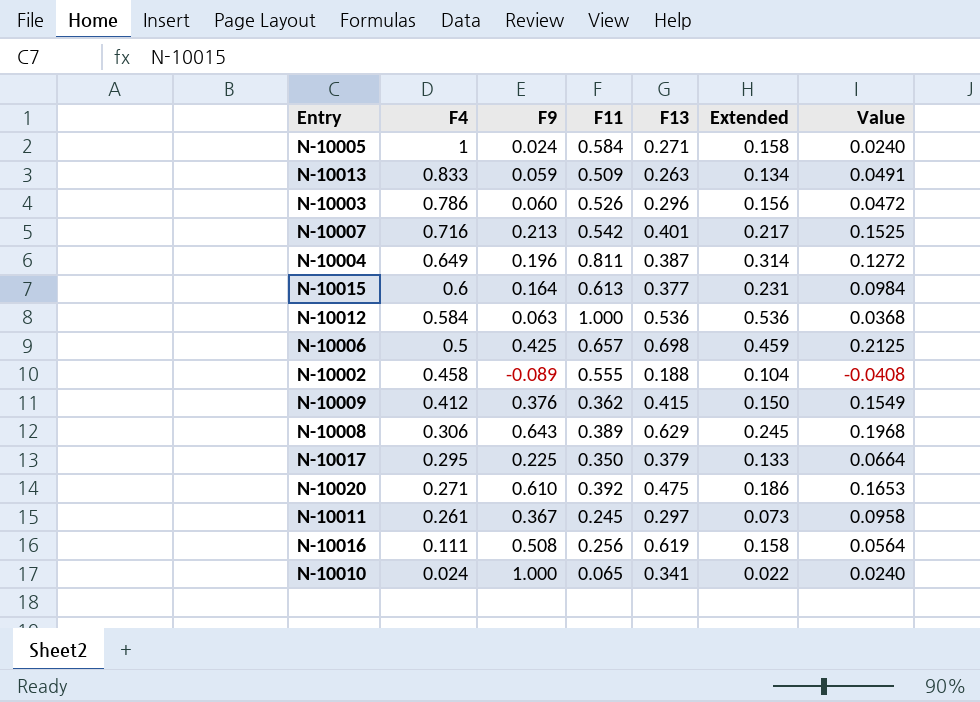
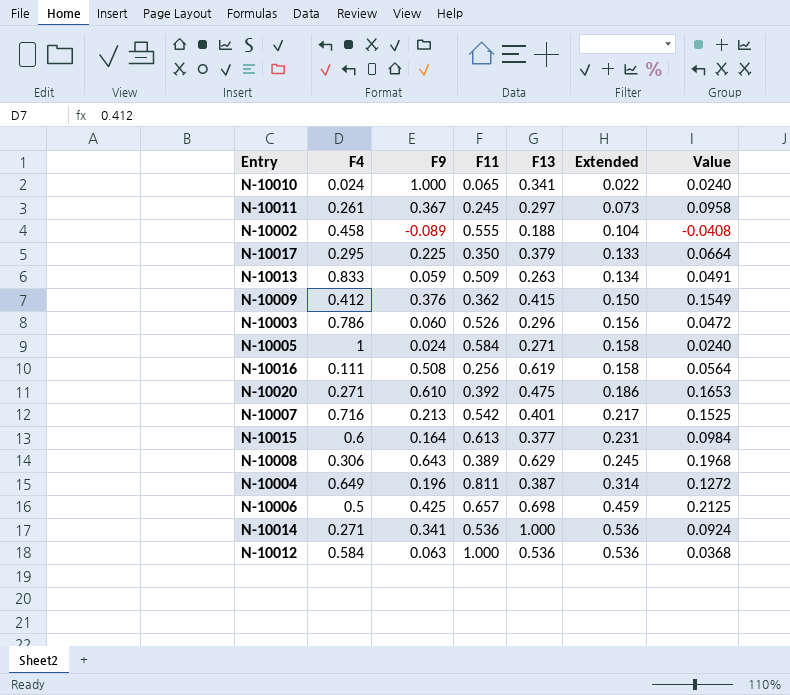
row order: F4 descending -> Extended ascending
row N-10014: none -> 0.271 | 0.341 | 0.536 | 1.000 | 0.536 | 0.0924

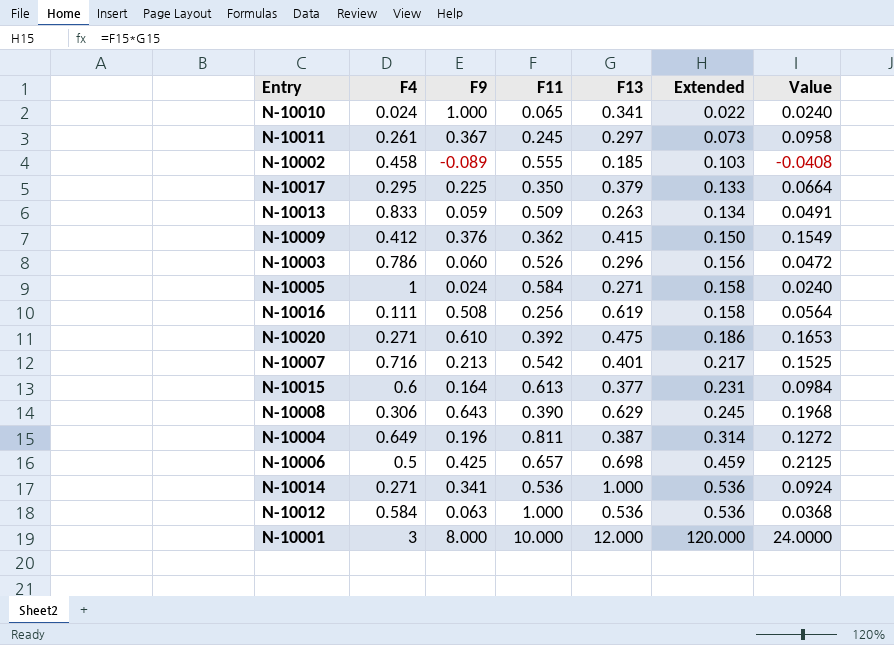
N-10002 | F13: 0.188 -> 0.185
N-10002 | Extended: 0.104 -> 0.103
N-10008 | F11: 0.389 -> 0.390
row N-10001: none -> 3 | 8.000 | 10.000 | 12.000 | 120.000 | 24.0000

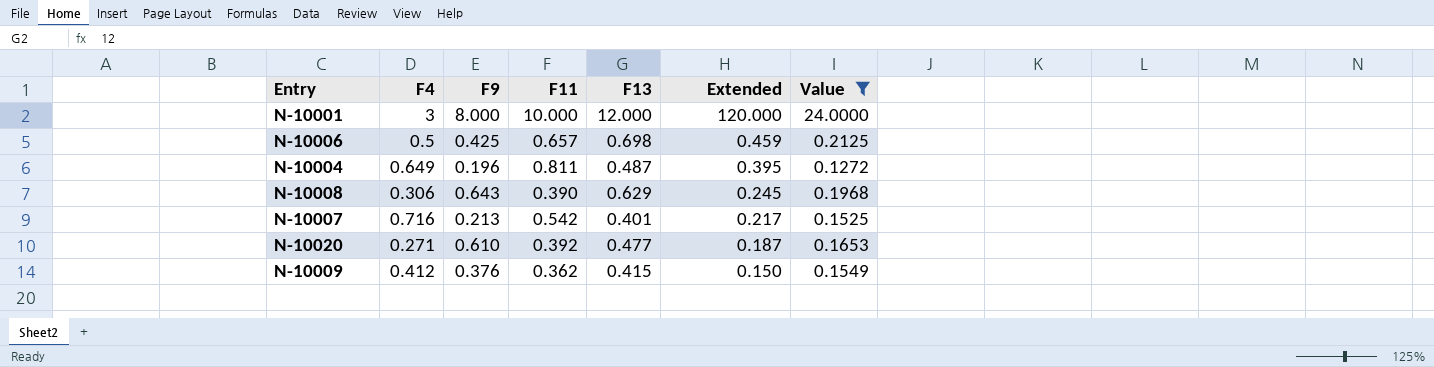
filter: none -> Value >= 0.1272
row order: Extended ascending -> Extended descending
N-10004 | F13: 0.387 -> 0.487
N-10004 | Extended: 0.314 -> 0.395
N-10020 | F13: 0.475 -> 0.477
N-10020 | Extended: 0.186 -> 0.187

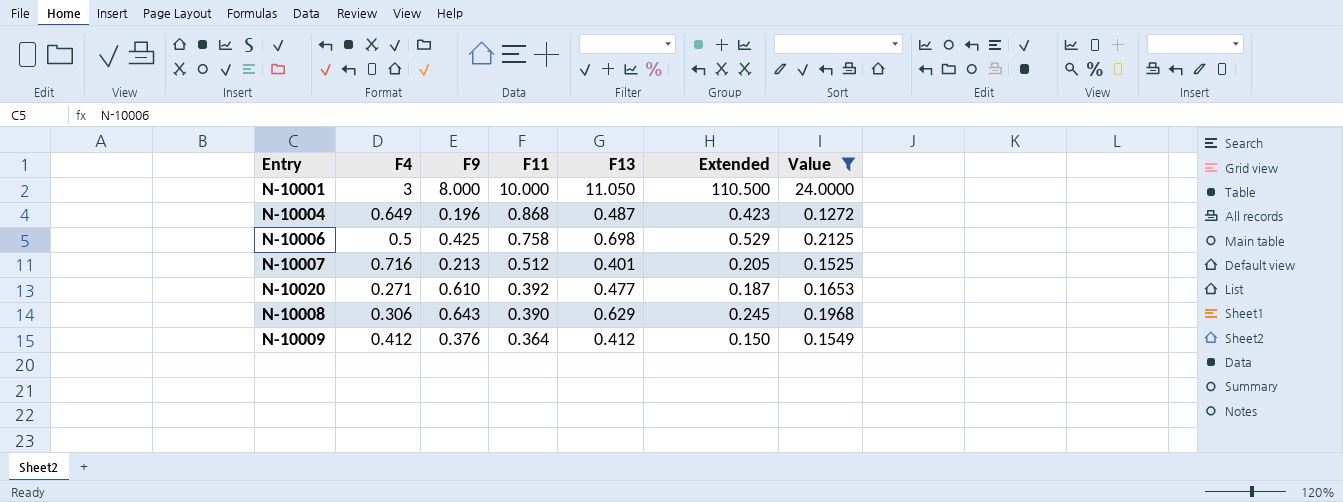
row order: Extended descending -> F11 descending
N-10001 | F13: 12.000 -> 11.050
N-10001 | Extended: 120.000 -> 110.500
N-10004 | F11: 0.811 -> 0.868
N-10004 | Extended: 0.395 -> 0.423
N-10006 | F11: 0.657 -> 0.758
N-10006 | Extended: 0.459 -> 0.529
N-10007 | F11: 0.542 -> 0.512
N-10007 | Extended: 0.217 -> 0.205
N-10009 | F11: 0.362 -> 0.364
N-10009 | F13: 0.415 -> 0.412

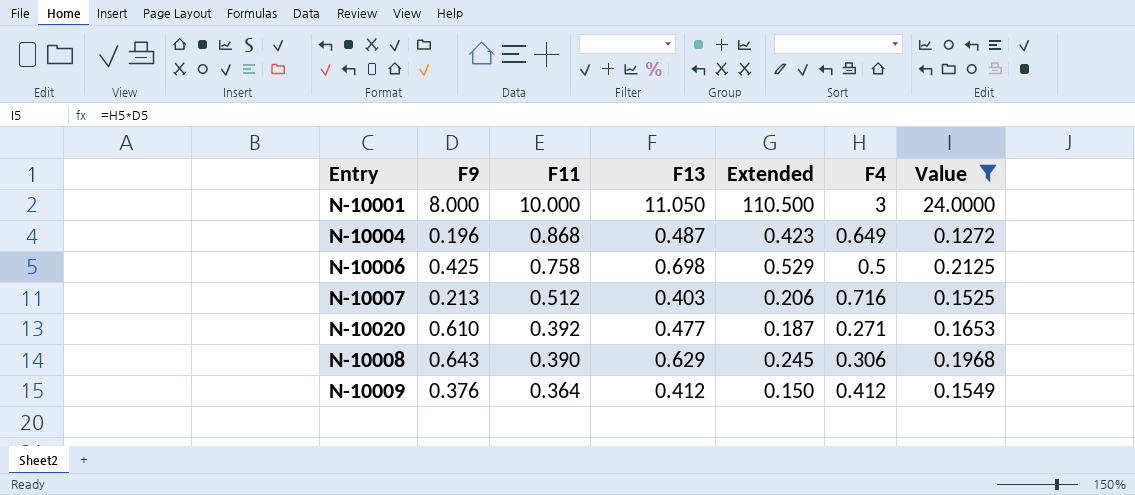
column F4 | position: 2 -> 6
N-10007 | F13: 0.401 -> 0.403
N-10007 | Extended: 0.205 -> 0.206

